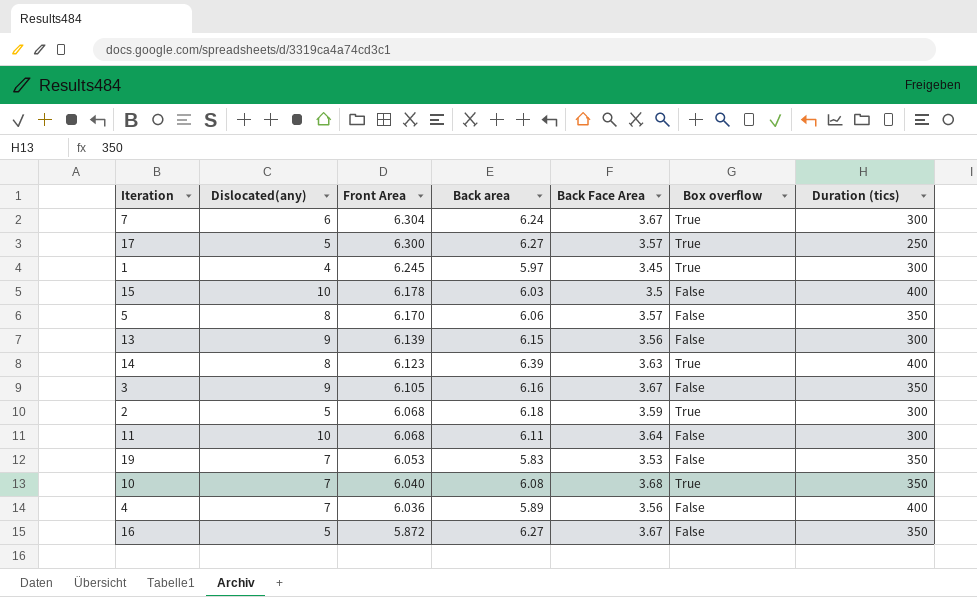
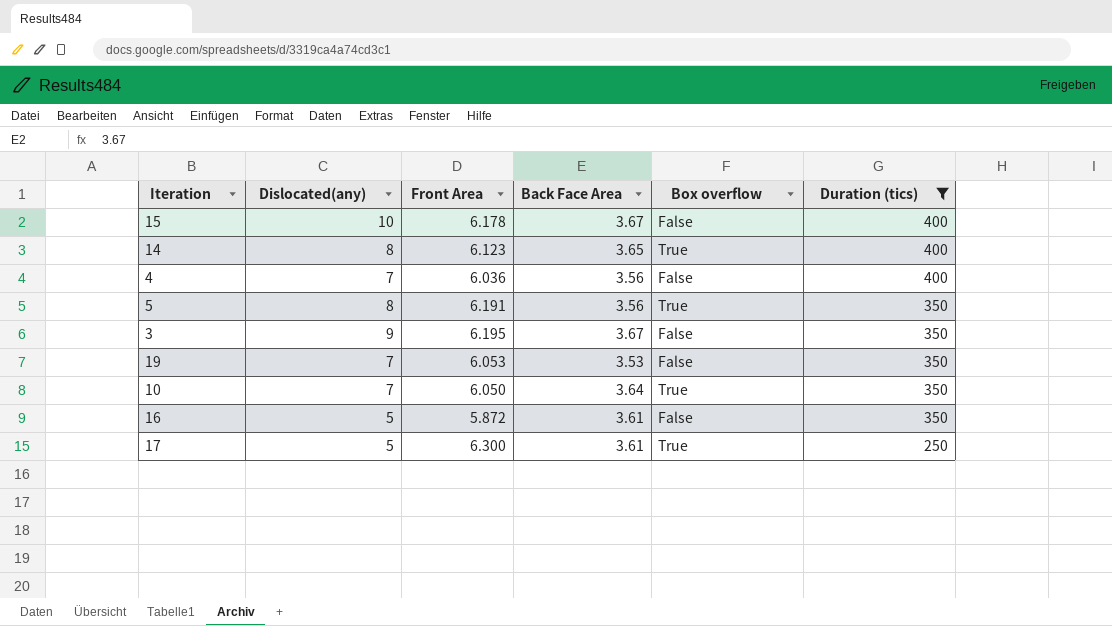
filter: none -> Duration (tics) != 300
row order: Front Area descending -> Duration (tics) descending
column Back area | position: 4 -> none
15 | Back Face Area: 3.5 -> 3.67
14 | Back Face Area: 3.63 -> 3.65
5 | Front Area: 6.170 -> 6.191
5 | Back Face Area: 3.57 -> 3.56
5 | Box overflow: False -> True
3 | Front Area: 6.105 -> 6.195
10 | Front Area: 6.040 -> 6.050
10 | Back Face Area: 3.68 -> 3.64
16 | Back Face Area: 3.67 -> 3.61
17 | Back Face Area: 3.57 -> 3.61

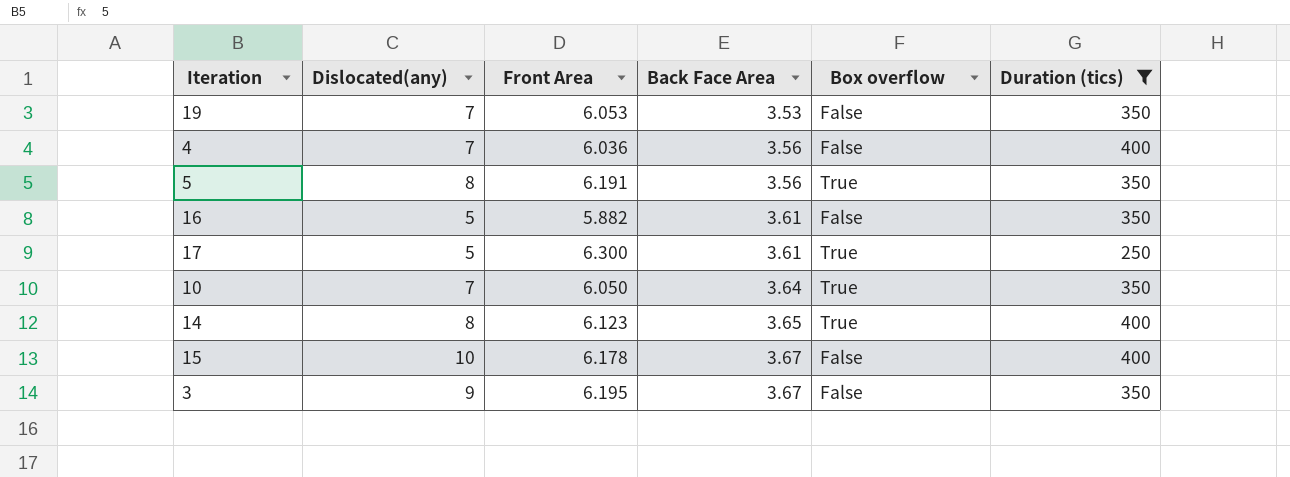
row order: Duration (tics) descending -> Back Face Area ascending
16 | Front Area: 5.872 -> 5.882

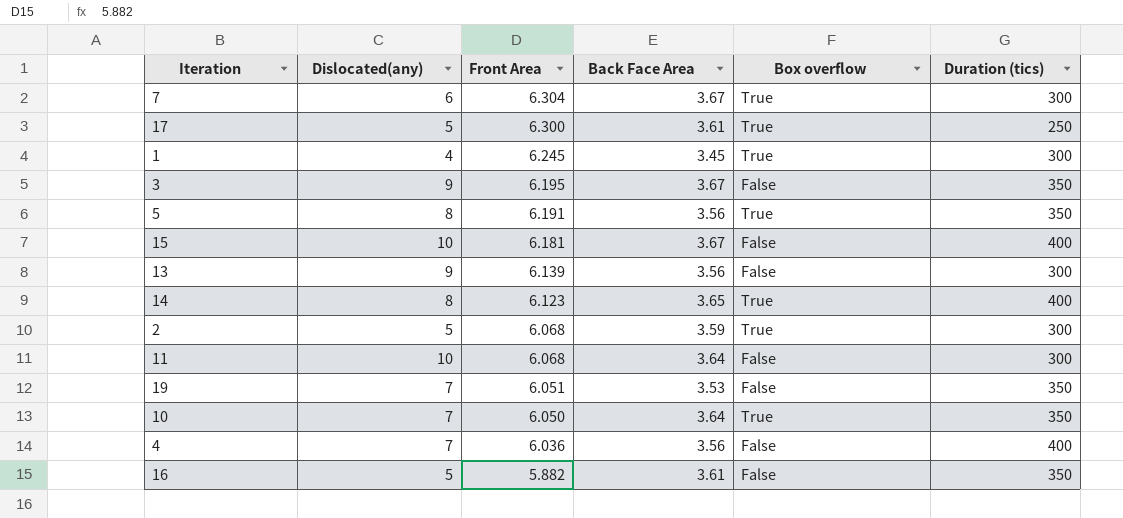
filter: Duration (tics) != 300 -> none
row order: Back Face Area ascending -> Front Area descending
15 | Front Area: 6.178 -> 6.181
19 | Front Area: 6.053 -> 6.051

